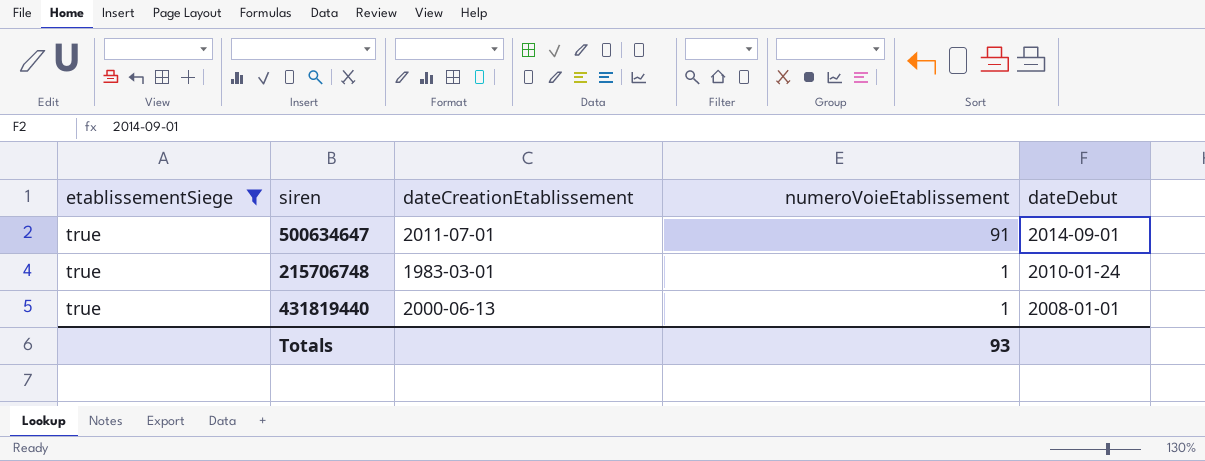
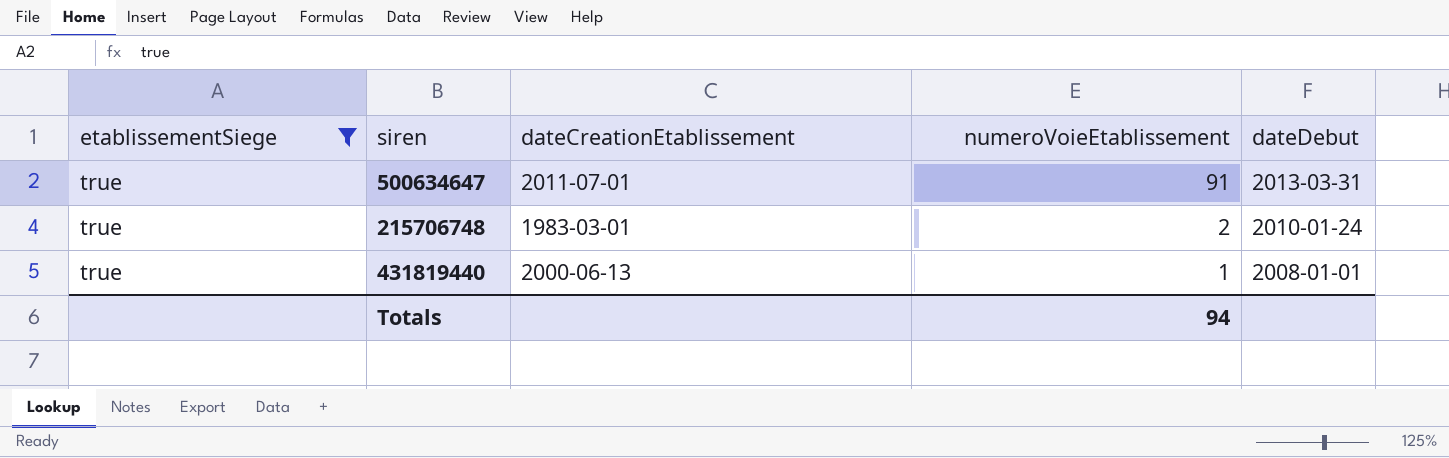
500634647 | dateDebut: 2014-09-01 -> 2013-03-31
215706748 | numeroVoieEtablissement: 1 -> 2
Totals | numeroVoieEtablissement: 93 -> 94

